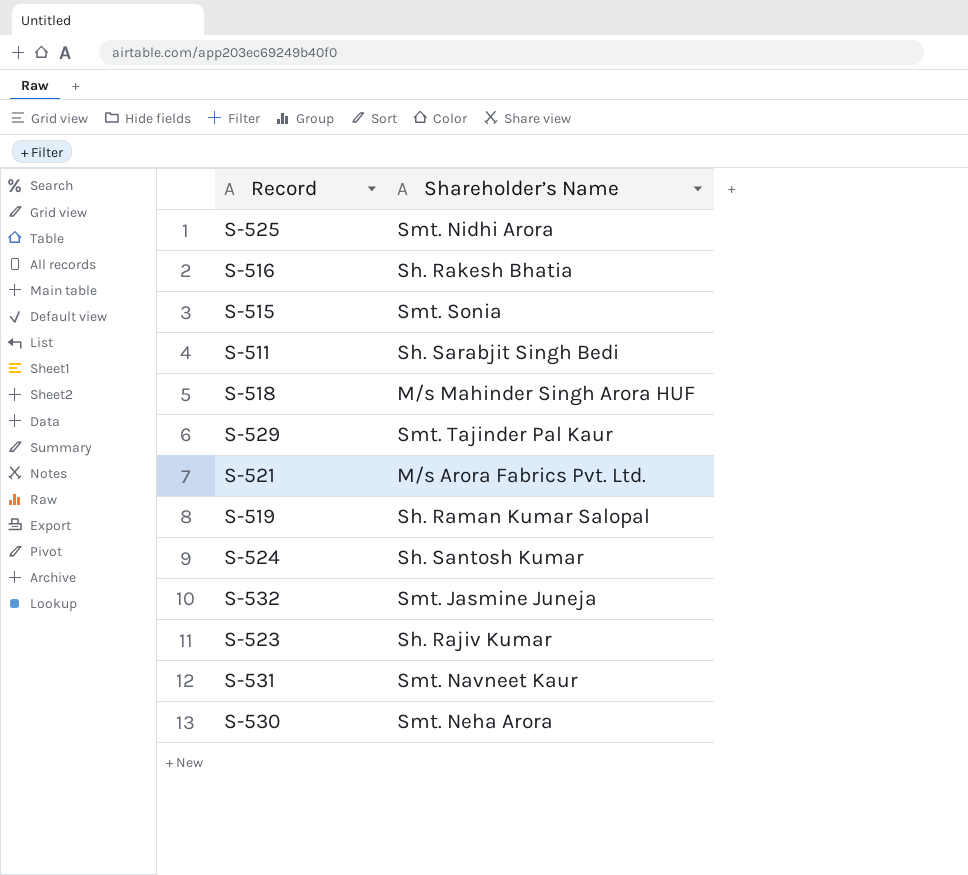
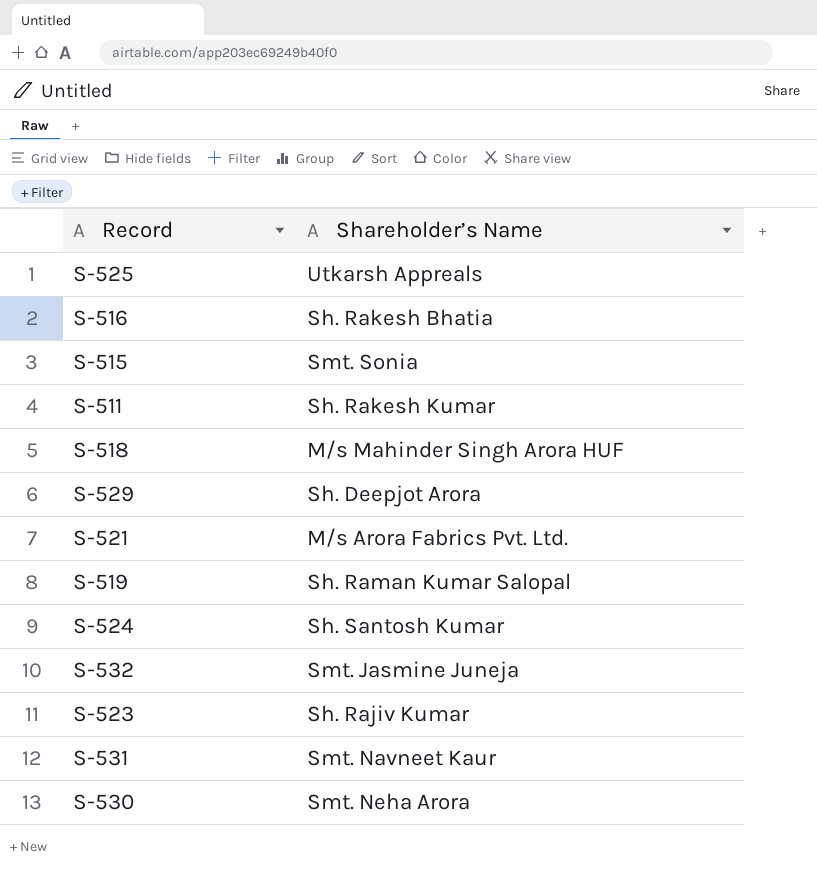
S-525 | Shareholder’s Name: Smt. Nidhi Arora -> Utkarsh Appreals
S-511 | Shareholder’s Name: Sh. Sarabjit Singh Bedi -> Sh. Rakesh Kumar
S-529 | Shareholder’s Name: Smt. Tajinder Pal Kaur -> Sh. Deepjot Arora

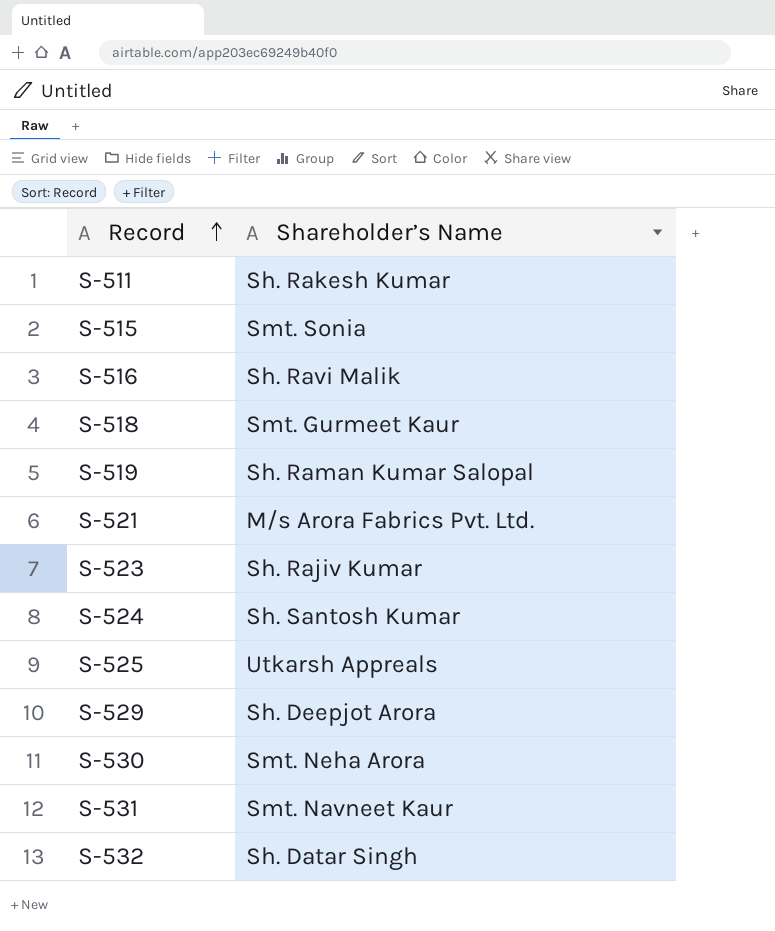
row order: none -> Record ascending
S-516 | Shareholder’s Name: Sh. Rakesh Bhatia -> Sh. Ravi Malik
S-518 | Shareholder’s Name: M/s Mahinder Singh Arora HUF -> Smt. Gurmeet Kaur
S-532 | Shareholder’s Name: Smt. Jasmine Juneja -> Sh. Datar Singh

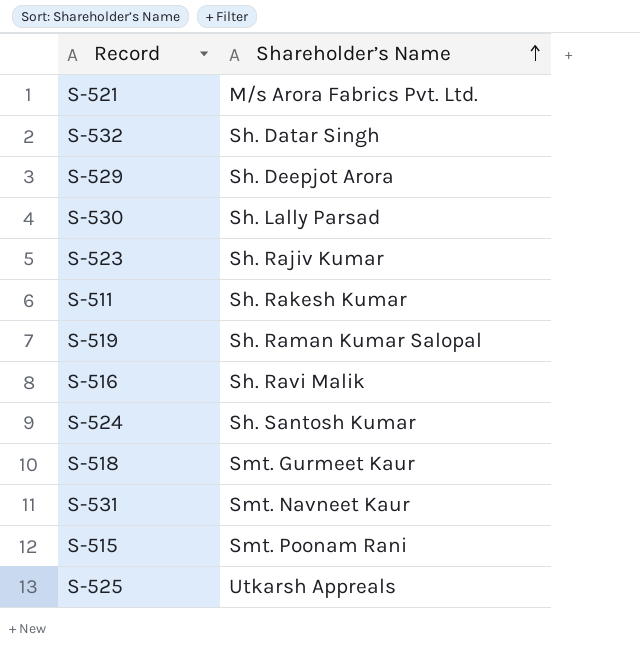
row order: Record ascending -> Shareholder’s Name ascending
S-530 | Shareholder’s Name: Smt. Neha Arora -> Sh. Lally Parsad
S-515 | Shareholder’s Name: Smt. Sonia -> Smt. Poonam Rani

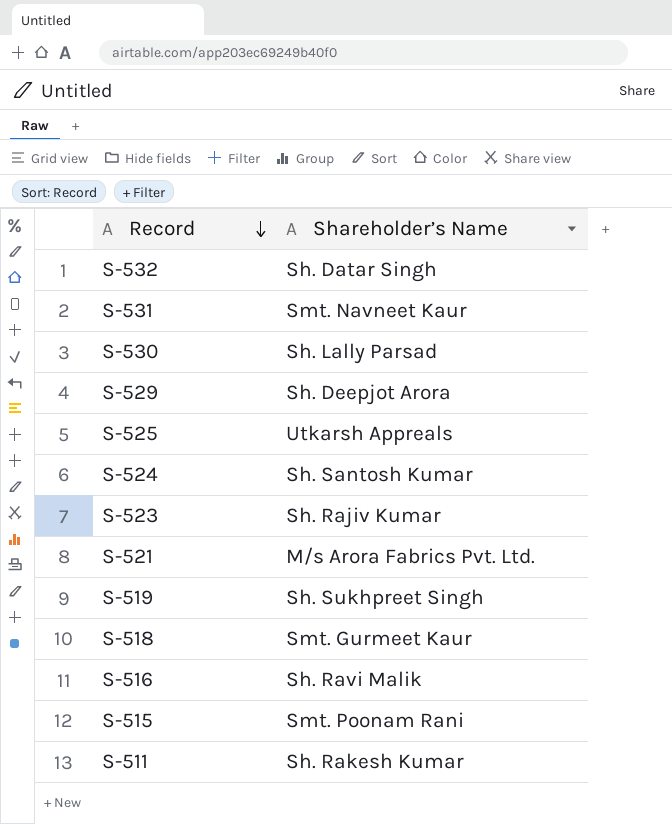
row order: Shareholder’s Name ascending -> Record descending
S-519 | Shareholder’s Name: Sh. Raman Kumar Salopal -> Sh. Sukhpreet Singh

